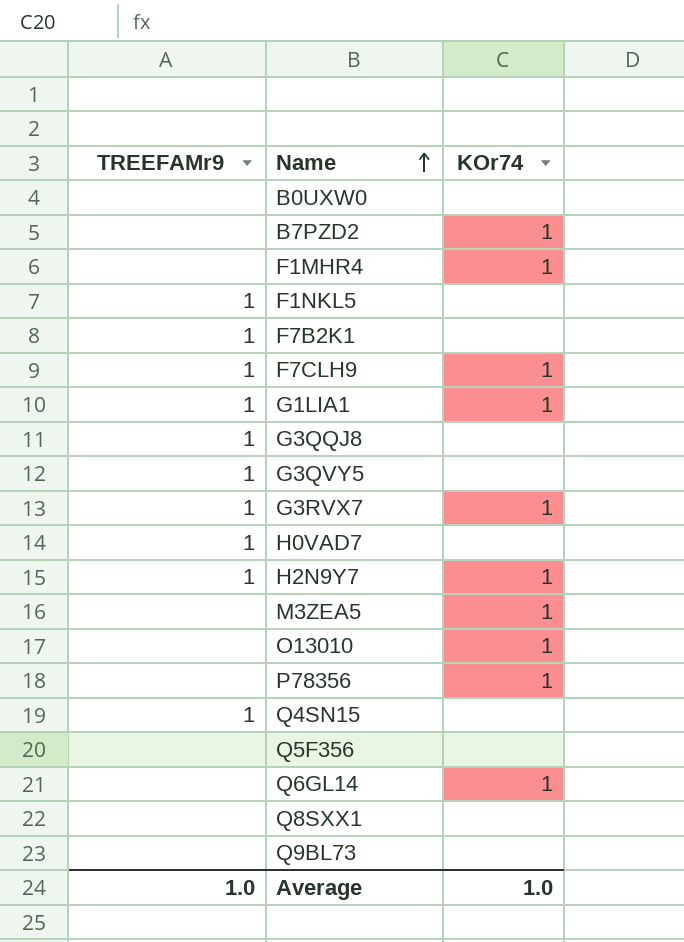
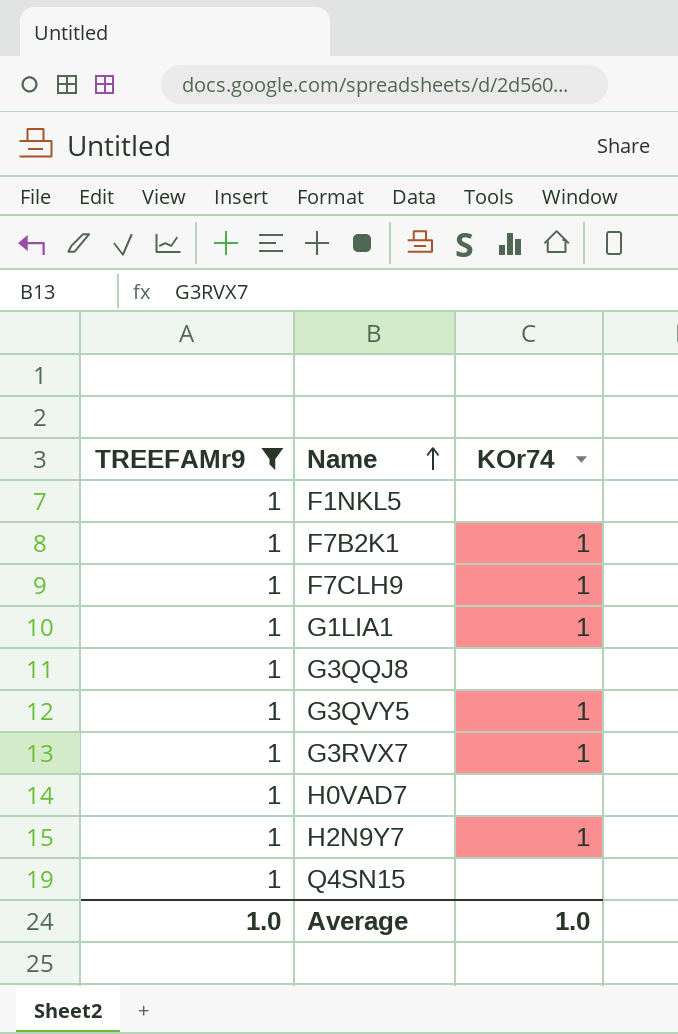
filter: none -> TREEFAMr9 = 1
F7B2K1 | KOr74: none -> 1
G3QVY5 | KOr74: none -> 1

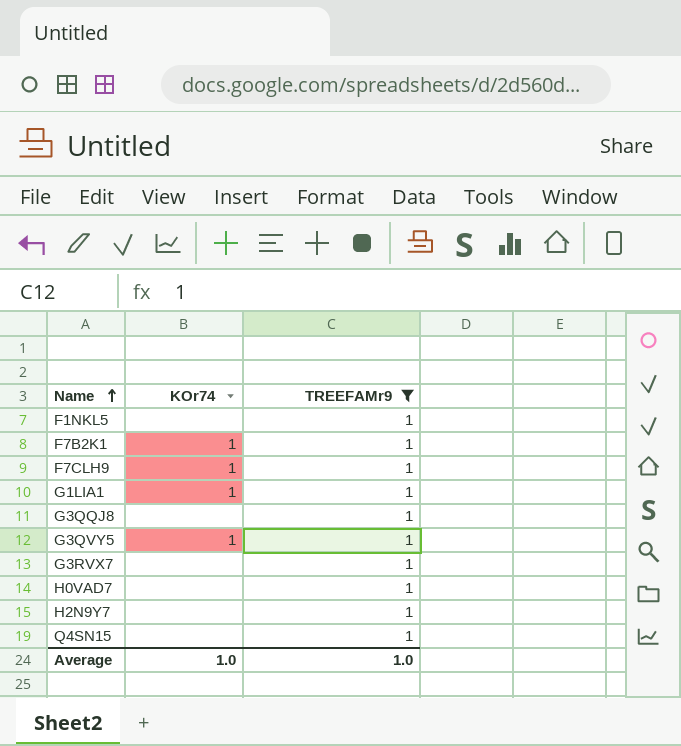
column TREEFAMr9 | position: 1 -> 3
G3RVX7 | KOr74: 1 -> none
H2N9Y7 | KOr74: 1 -> none

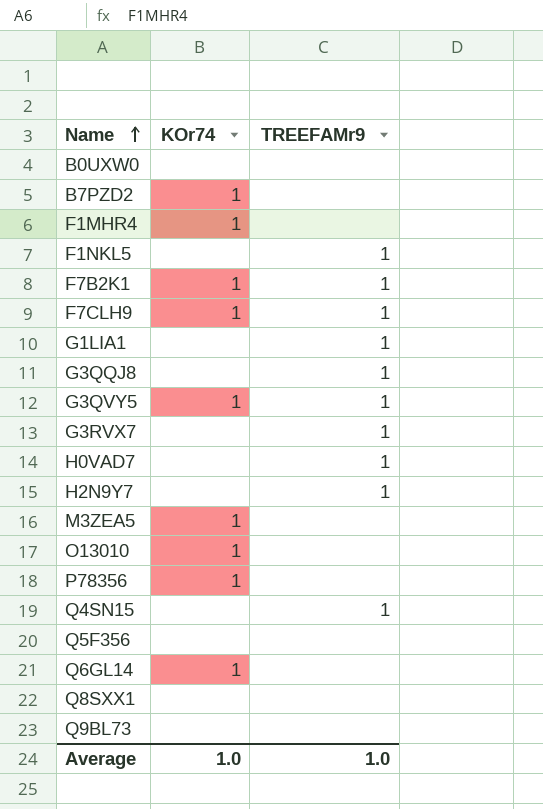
filter: TREEFAMr9 = 1 -> none
G1LIA1 | KOr74: 1 -> none

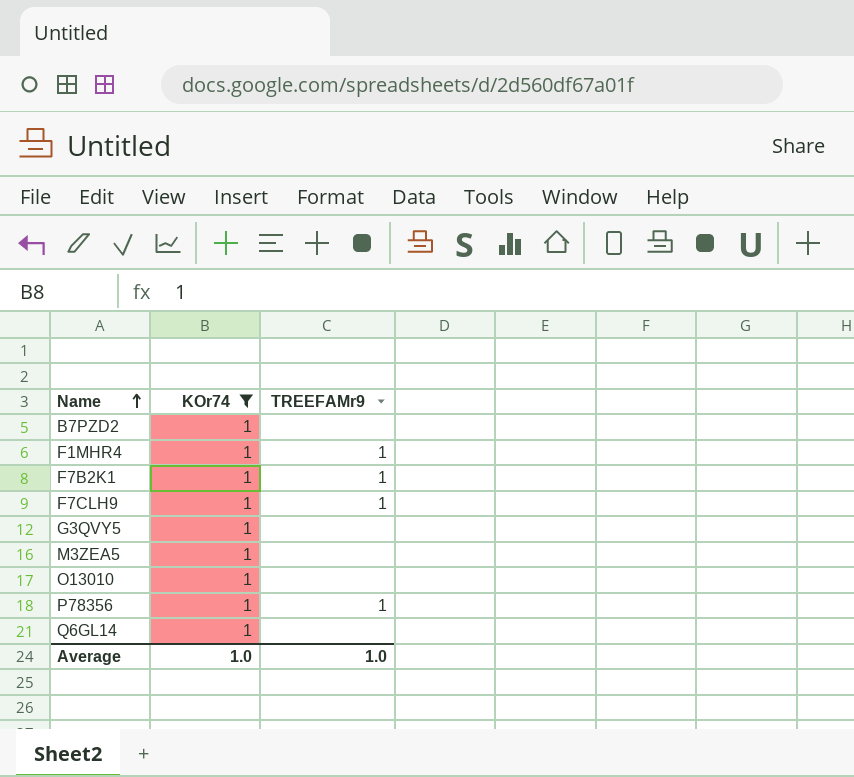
filter: none -> KOr74 = 1
F1MHR4 | TREEFAMr9: none -> 1
G3QVY5 | TREEFAMr9: 1 -> none
P78356 | TREEFAMr9: none -> 1

